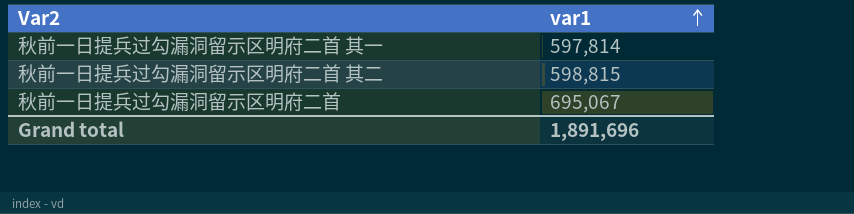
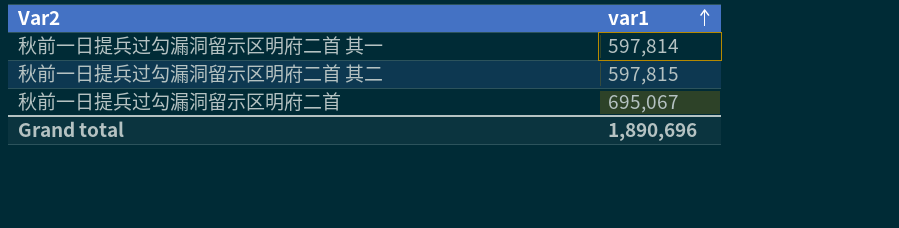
秋前一日提兵过勾漏洞留示区明府二首 其二 | var1: 598,815 -> 597,815
Grand total | var1: 1,891,696 -> 1,890,696

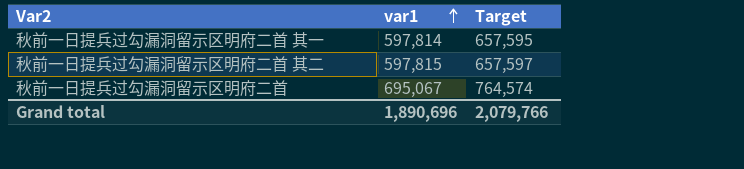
column Target | formula: none -> [var1] * 1.1

